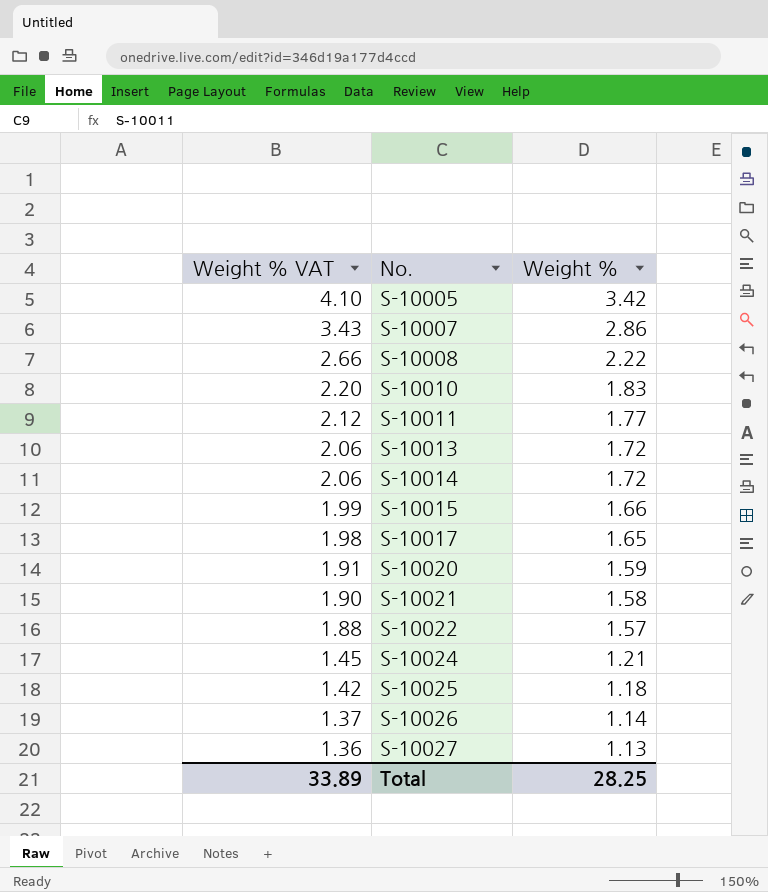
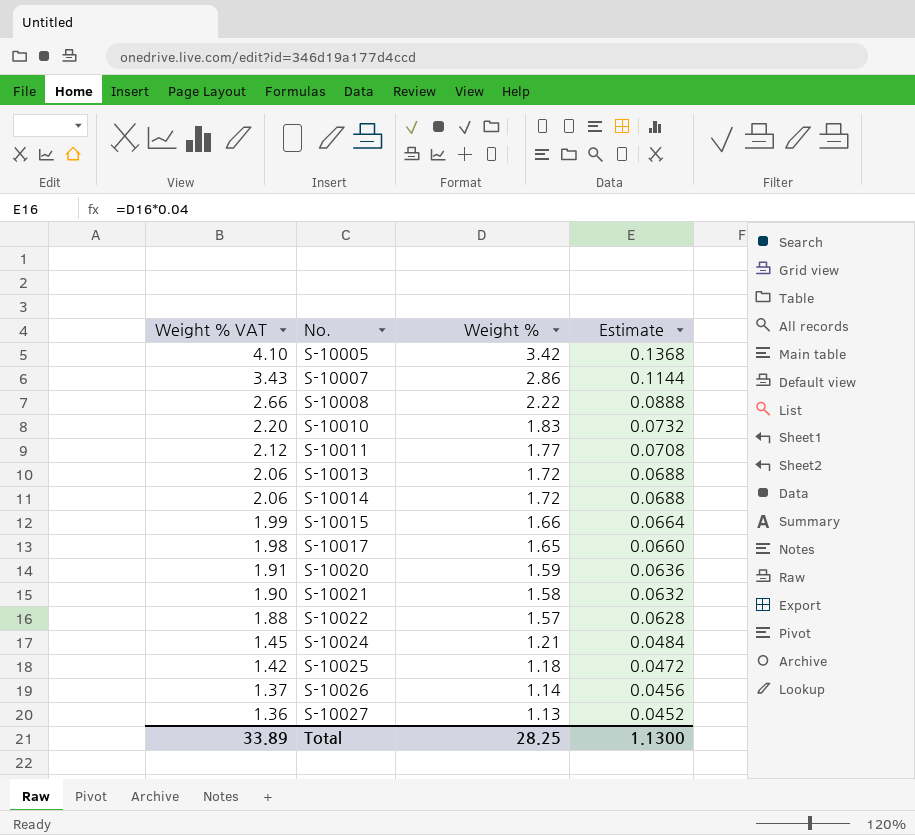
column Estimate | formula: none -> [Weight %] * 0.04

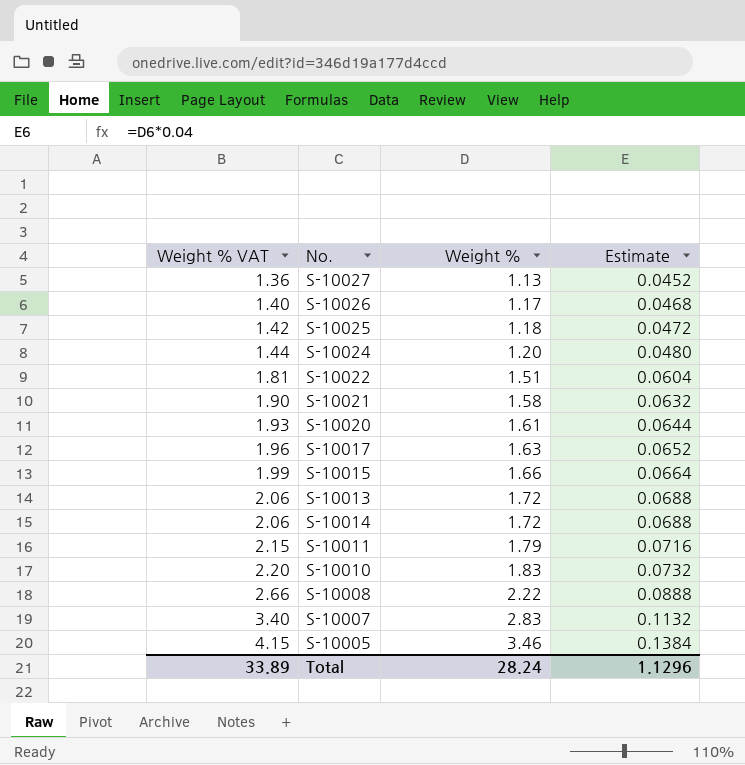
row order: Weight % VAT descending -> Weight % VAT ascending
S-10026 | Weight % VAT: 1.37 -> 1.40
S-10026 | Weight %: 1.14 -> 1.17
S-10026 | Estimate: 0.0456 -> 0.0468
S-10024 | Weight % VAT: 1.45 -> 1.44
S-10024 | Weight %: 1.21 -> 1.20
S-10024 | Estimate: 0.0484 -> 0.0480
S-10022 | Weight % VAT: 1.88 -> 1.81
S-10022 | Weight %: 1.57 -> 1.51
S-10022 | Estimate: 0.0628 -> 0.0604
S-10020 | Weight % VAT: 1.91 -> 1.93
S-10020 | Weight %: 1.59 -> 1.61
S-10020 | Estimate: 0.0636 -> 0.0644
S-10017 | Weight % VAT: 1.98 -> 1.96
S-10017 | Weight %: 1.65 -> 1.63
S-10017 | Estimate: 0.0660 -> 0.0652
S-10011 | Weight % VAT: 2.12 -> 2.15
S-10011 | Weight %: 1.77 -> 1.79
S-10011 | Estimate: 0.0708 -> 0.0716
S-10007 | Weight % VAT: 3.43 -> 3.40
S-10007 | Weight %: 2.86 -> 2.83
S-10007 | Estimate: 0.1144 -> 0.1132
S-10005 | Weight % VAT: 4.10 -> 4.15
S-10005 | Weight %: 3.42 -> 3.46
S-10005 | Estimate: 0.1368 -> 0.1384
Total | Weight %: 28.25 -> 28.24
Total | Estimate: 1.1300 -> 1.1296

